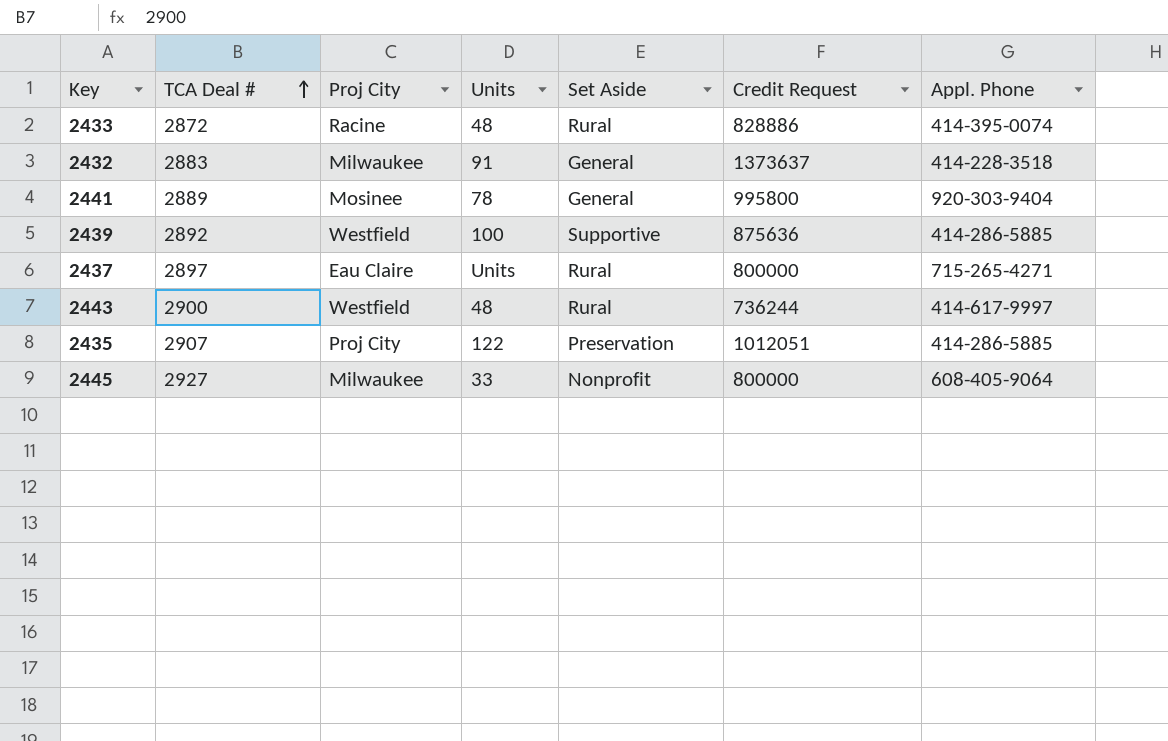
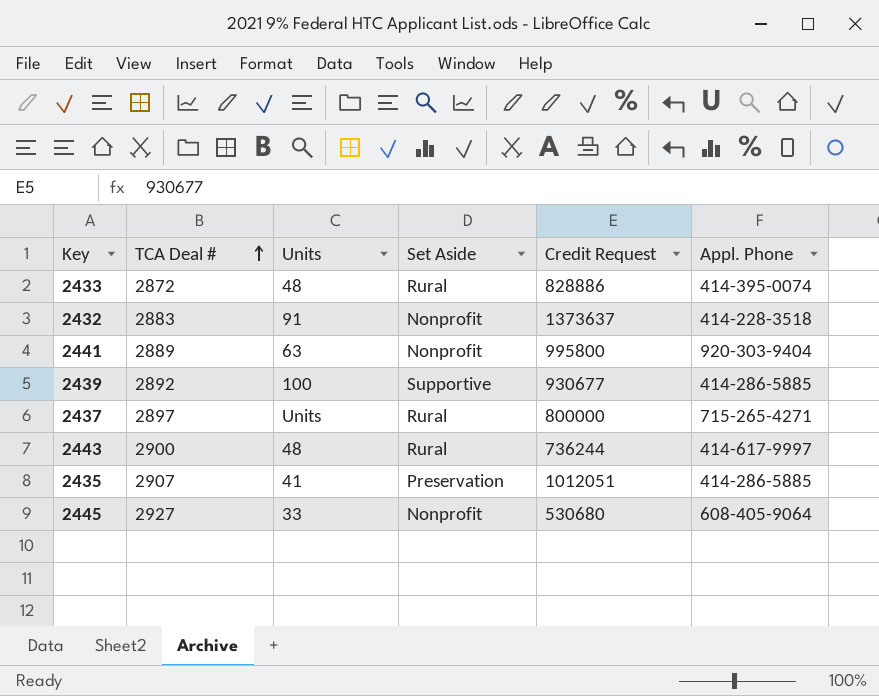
column Proj City | position: 3 -> none
2432 | Set Aside: General -> Nonprofit
2441 | Units: 78 -> 63
2441 | Set Aside: General -> Nonprofit
2439 | Credit Request: 875636 -> 930677
2435 | Units: 122 -> 41
2445 | Credit Request: 800000 -> 530680

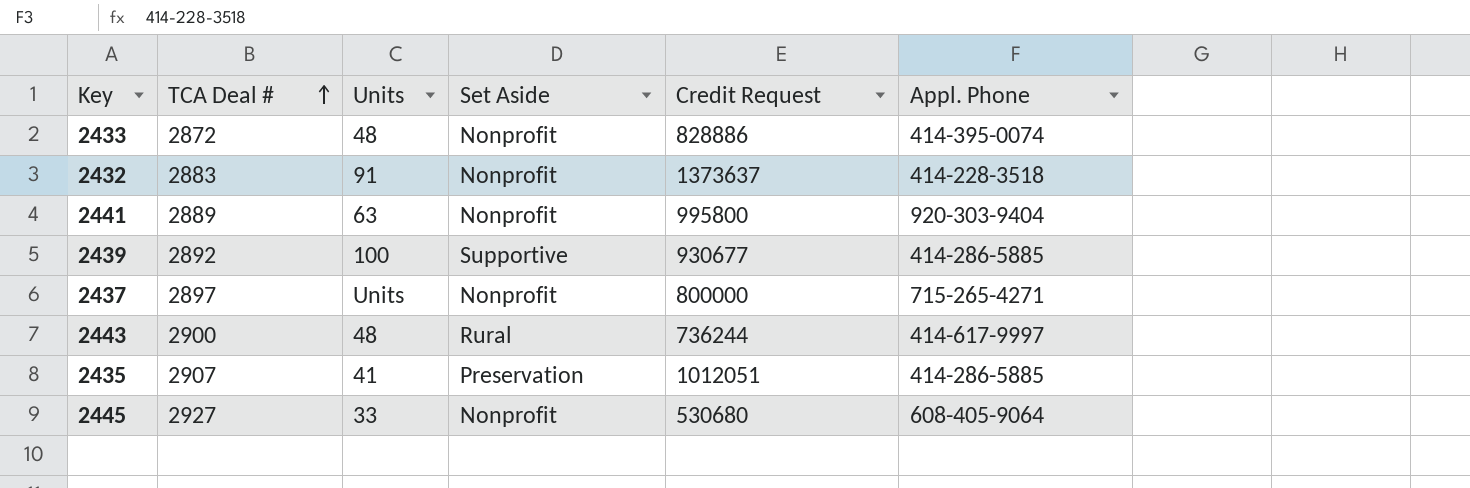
2433 | Set Aside: Rural -> Nonprofit
2437 | Set Aside: Rural -> Nonprofit

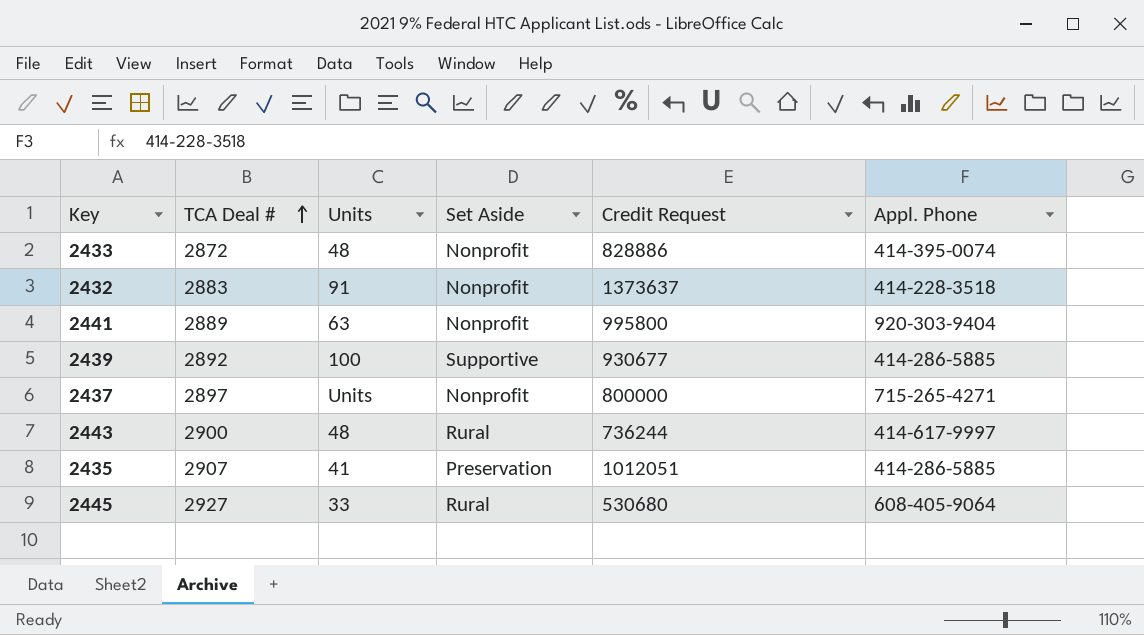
2445 | Set Aside: Nonprofit -> Rural

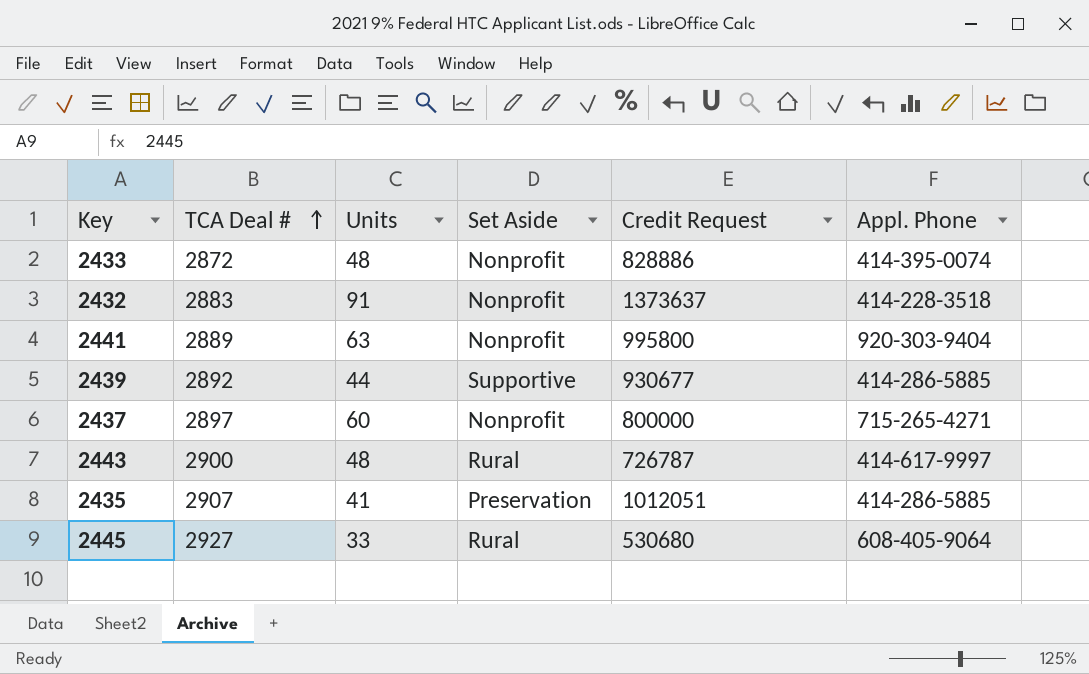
2439 | Units: 100 -> 44
2437 | Units: Units -> 60
2443 | Credit Request: 736244 -> 726787

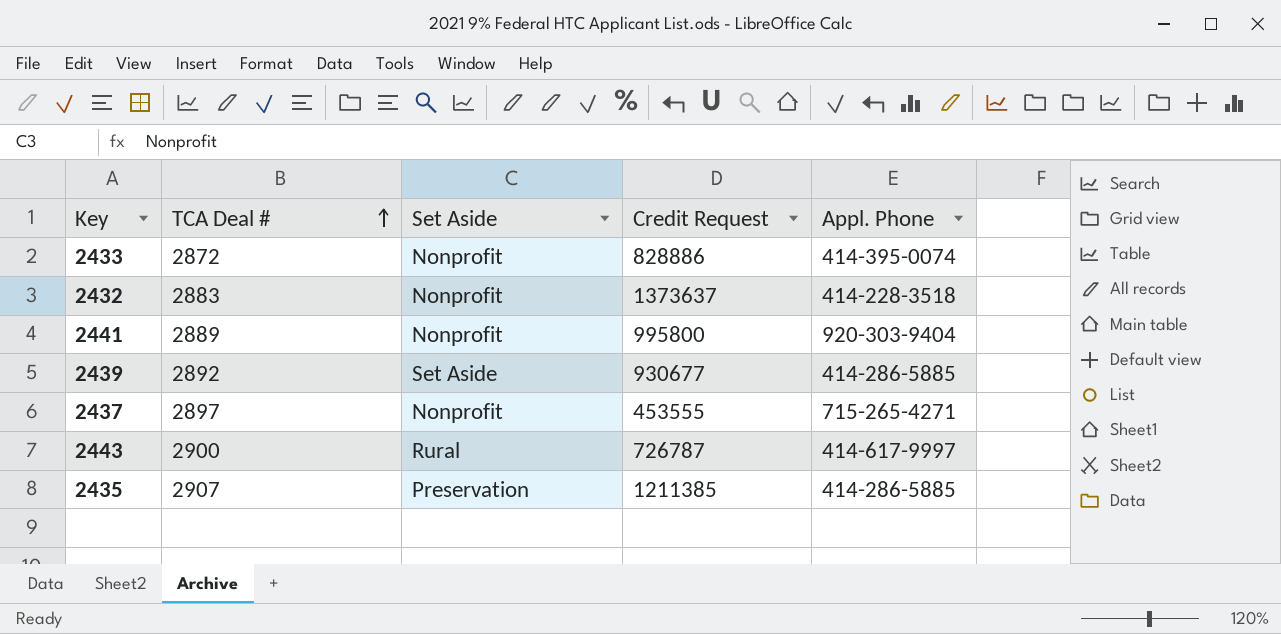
column Units | position: 3 -> none
row 2445: 2927 | 33 | Rural | 530680 | 608-405-9064 -> none
2439 | Set Aside: Supportive -> Set Aside
2437 | Credit Request: 800000 -> 453555
2435 | Credit Request: 1012051 -> 1211385

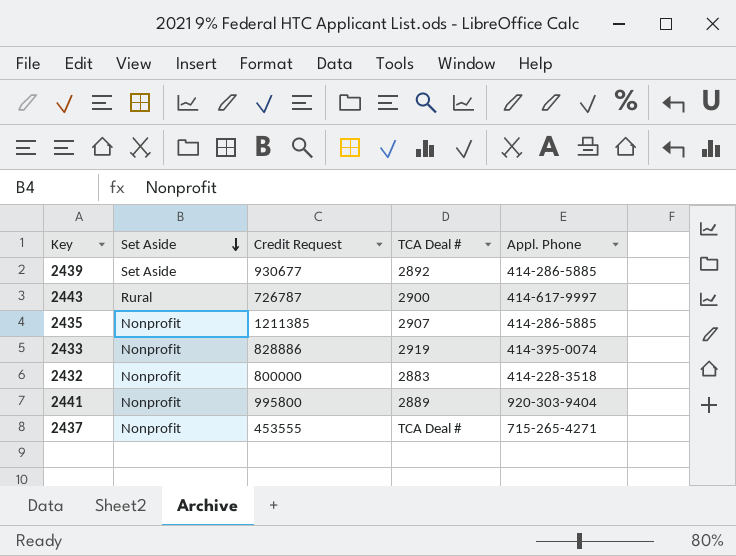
row order: TCA Deal # ascending -> Set Aside descending
column TCA Deal # | position: 2 -> 4
2435 | Set Aside: Preservation -> Nonprofit
2433 | TCA Deal #: 2872 -> 2919
2432 | Credit Request: 1373637 -> 800000
2437 | TCA Deal #: 2897 -> TCA Deal #

